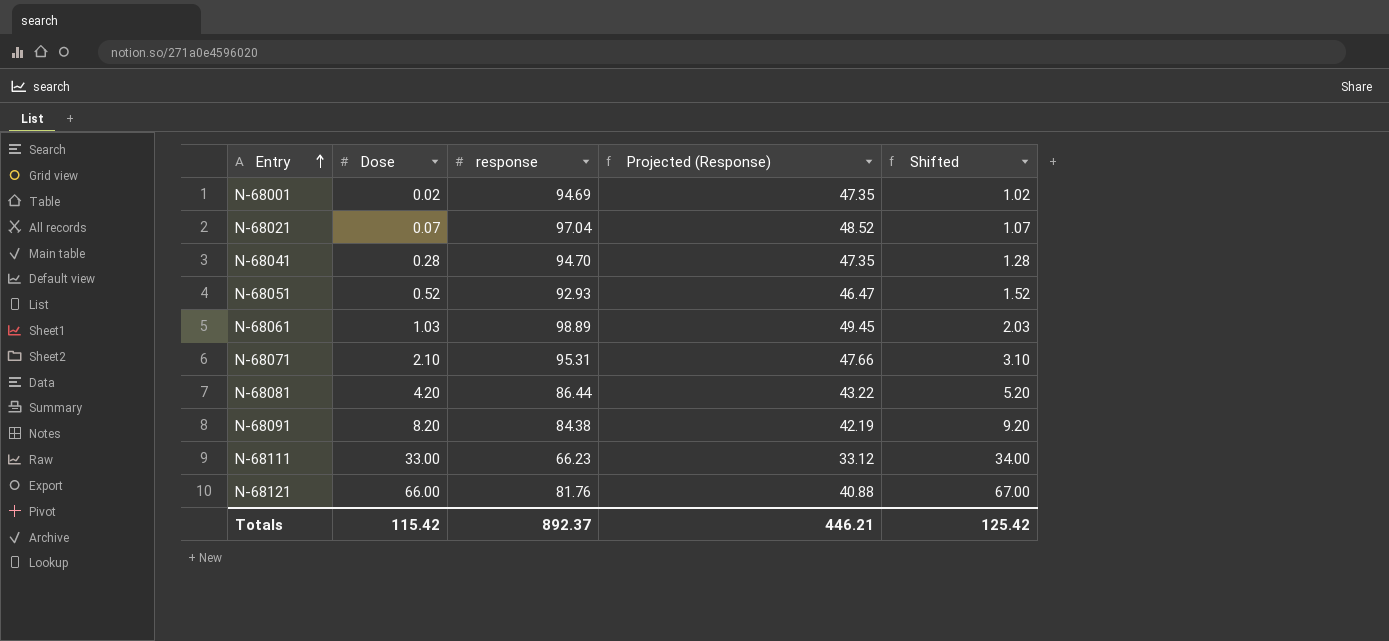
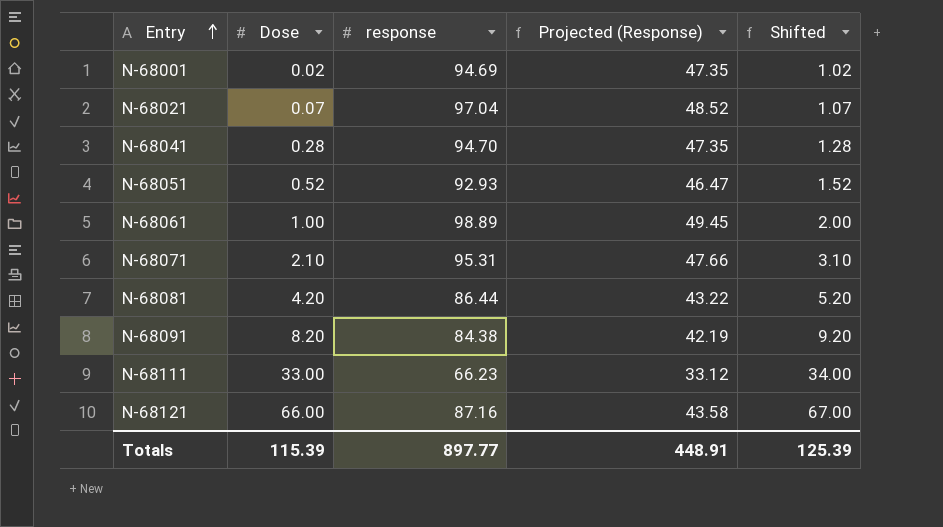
N-68061 | Dose: 1.03 -> 1.00
N-68061 | Shifted: 2.03 -> 2.00
N-68121 | response: 81.76 -> 87.16
N-68121 | Projected (Response): 40.88 -> 43.58
Totals | Dose: 115.42 -> 115.39
Totals | response: 892.37 -> 897.77
Totals | Projected (Response): 446.21 -> 448.91
Totals | Shifted: 125.42 -> 125.39

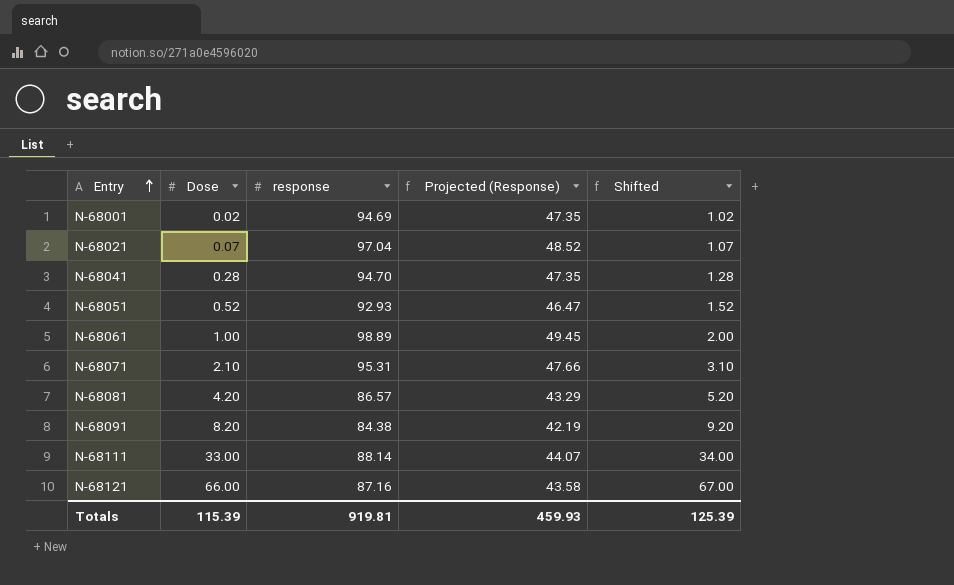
N-68081 | response: 86.44 -> 86.57
N-68081 | Projected (Response): 43.22 -> 43.29
N-68111 | response: 66.23 -> 88.14
N-68111 | Projected (Response): 33.12 -> 44.07
Totals | response: 897.77 -> 919.81
Totals | Projected (Response): 448.91 -> 459.93

